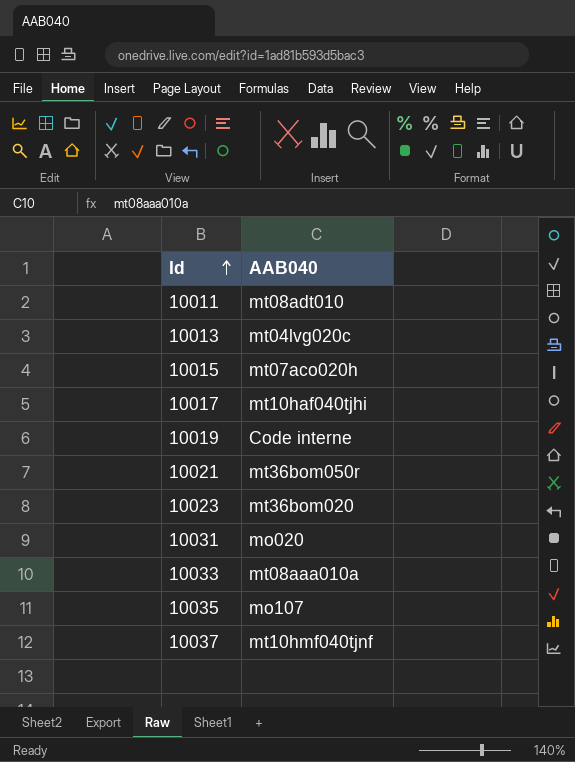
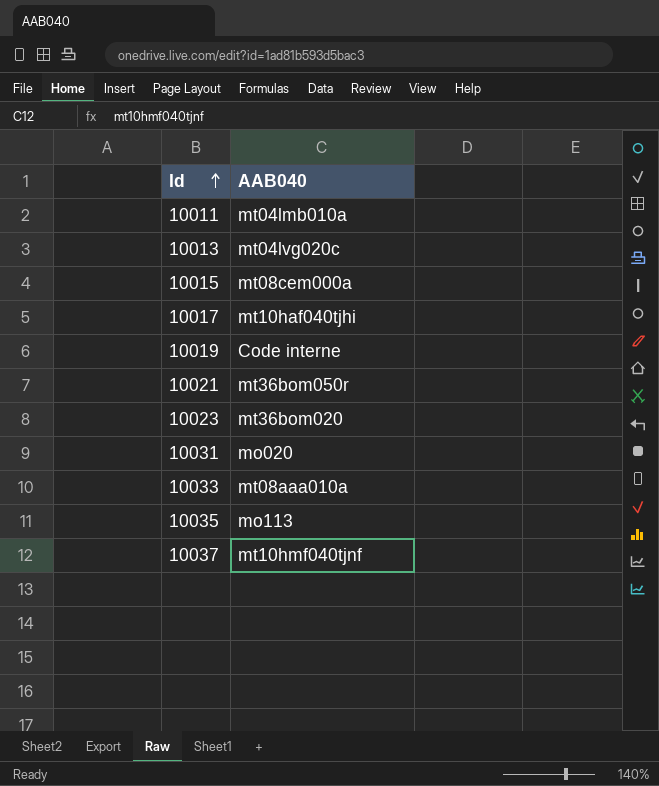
10011 | AAB040: mt08adt010 -> mt04lmb010a
10015 | AAB040: mt07aco020h -> mt08cem000a
10035 | AAB040: mo107 -> mo113

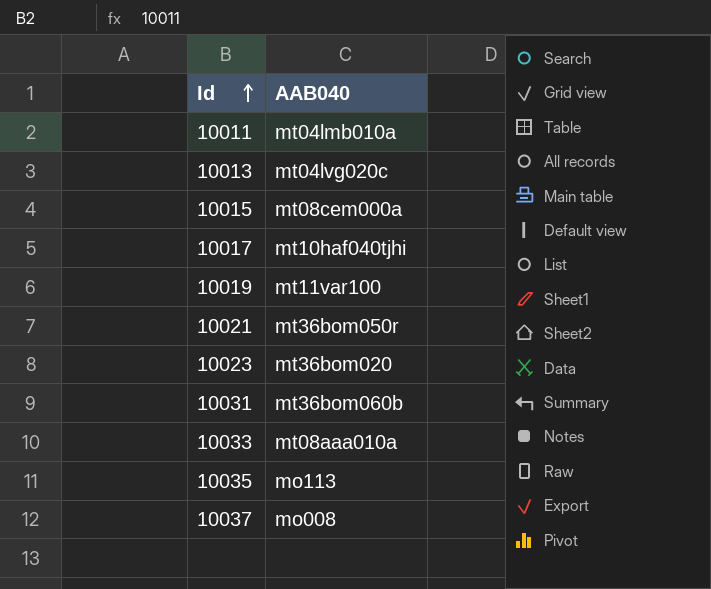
10019 | AAB040: Code interne -> mt11var100
10031 | AAB040: mo020 -> mt36bom060b
10037 | AAB040: mt10hmf040tjnf -> mo008

